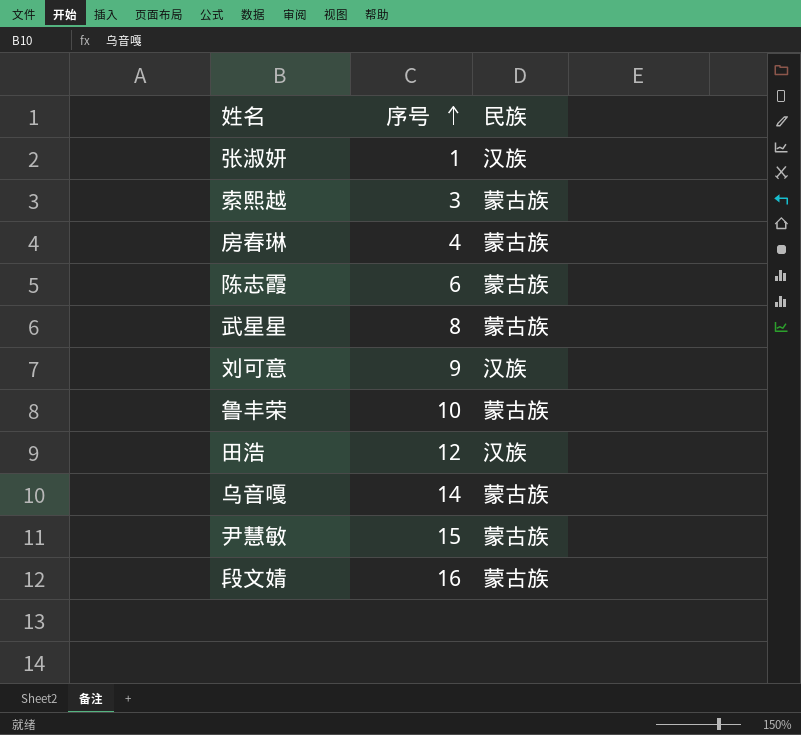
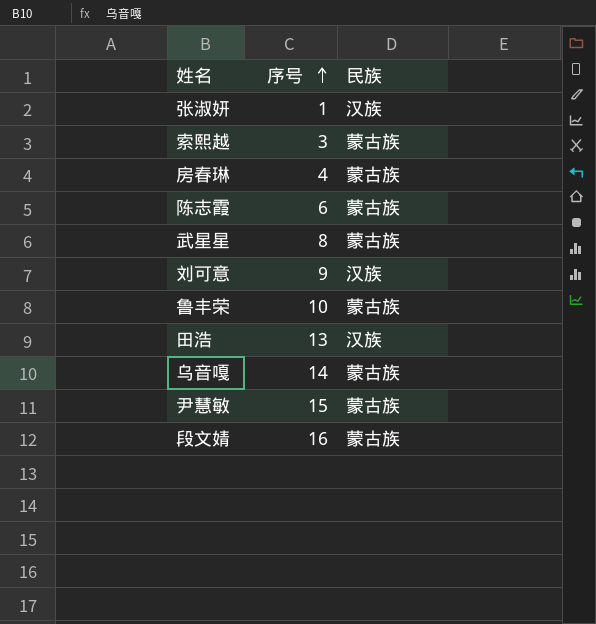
田浩 | 序号: 12 -> 13

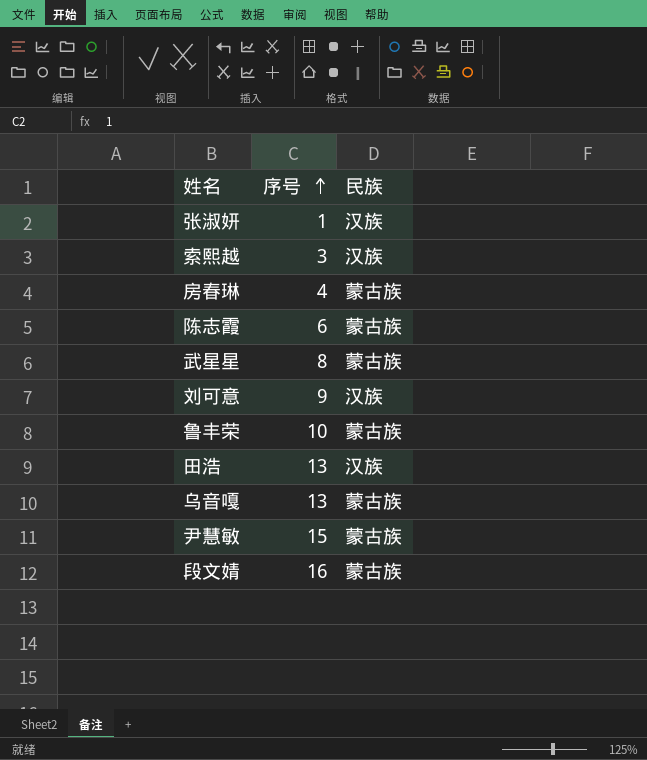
索熙越 | 民族: 蒙古族 -> 汉族
乌音嘎 | 序号: 14 -> 13

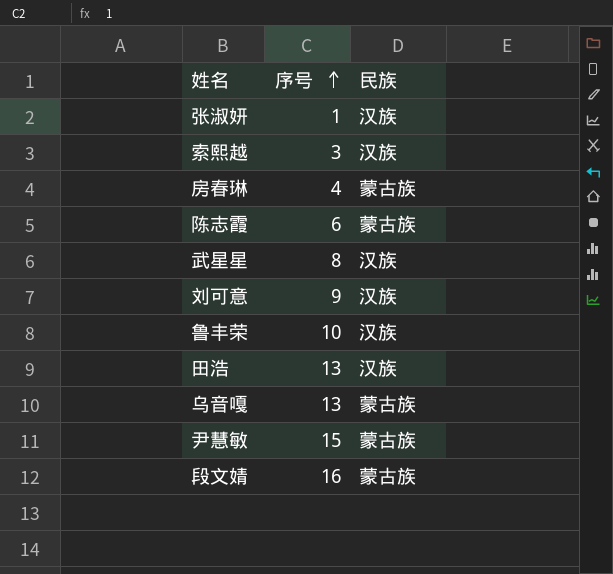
武星星 | 民族: 蒙古族 -> 汉族
鲁丰荣 | 民族: 蒙古族 -> 汉族

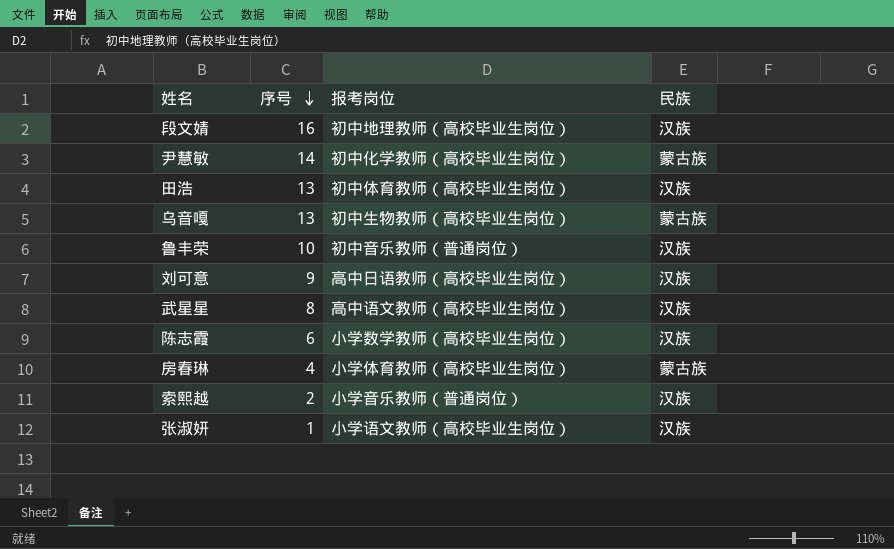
row order: 序号 ascending -> 序号 descending
column 报考岗位 | position: none -> 3
段文婧 | 民族: 蒙古族 -> 汉族
尹慧敏 | 序号: 15 -> 14
陈志霞 | 民族: 蒙古族 -> 汉族
索熙越 | 序号: 3 -> 2

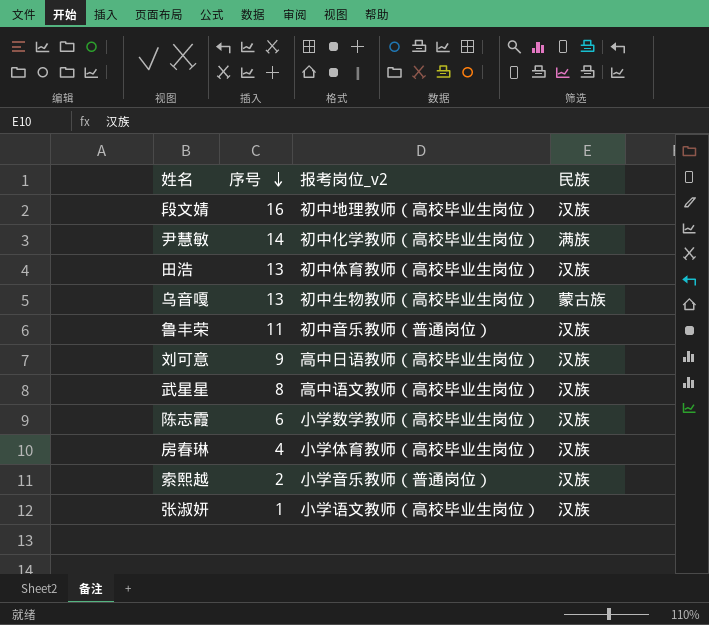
column name: 报考岗位 -> 报考岗位_v2
尹慧敏 | 民族: 蒙古族 -> 满族
鲁丰荣 | 序号: 10 -> 11
房春琳 | 民族: 蒙古族 -> 汉族

